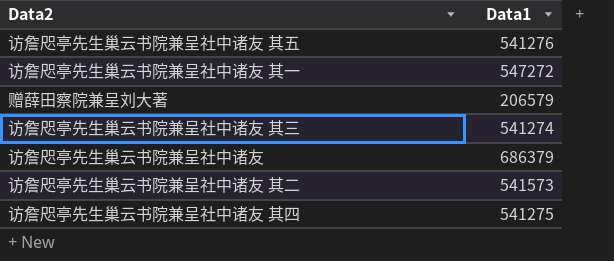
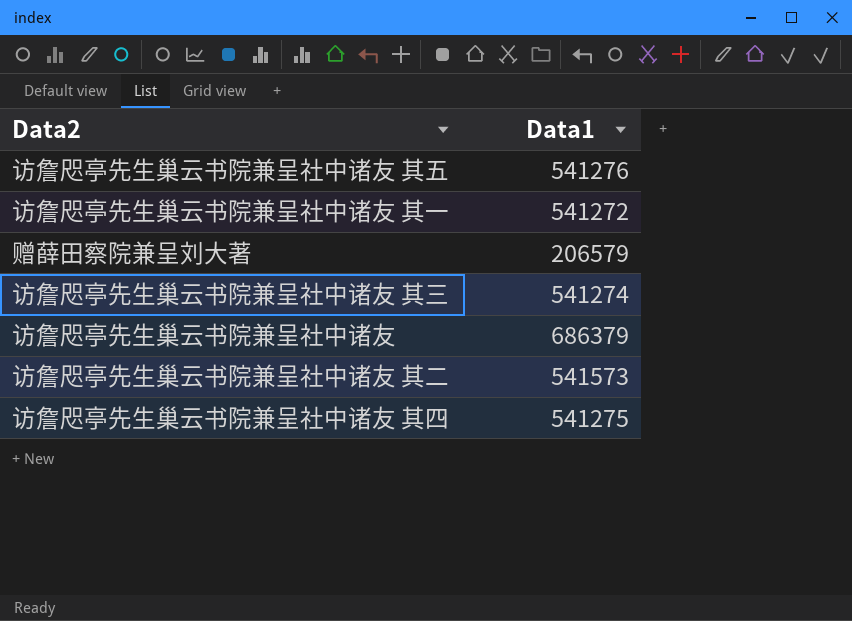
访詹咫亭先生巢云书院兼呈社中诸友 其一 | Data1: 547272 -> 541272

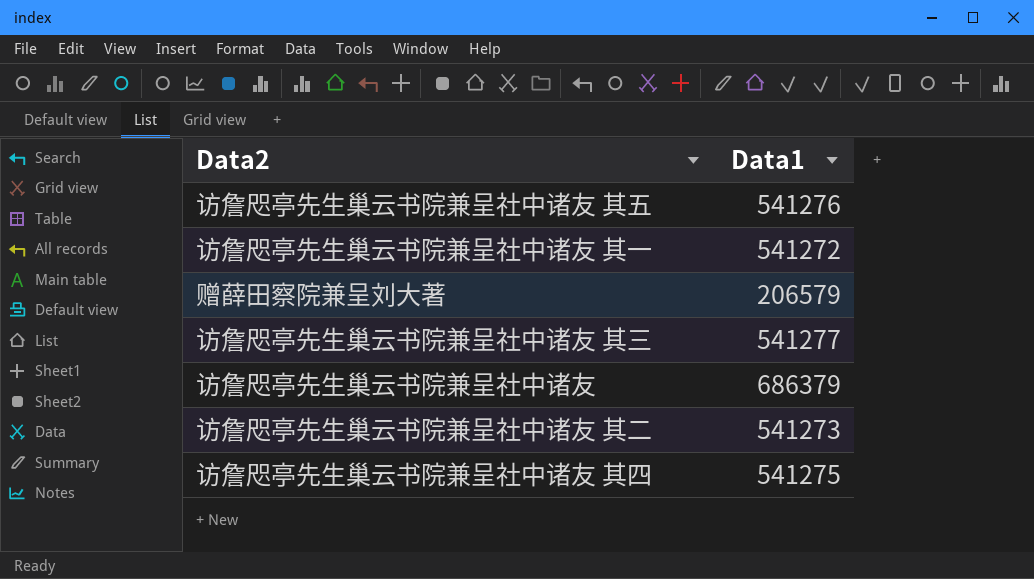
访詹咫亭先生巢云书院兼呈社中诸友 其三 | Data1: 541274 -> 541277
访詹咫亭先生巢云书院兼呈社中诸友 其二 | Data1: 541573 -> 541273

